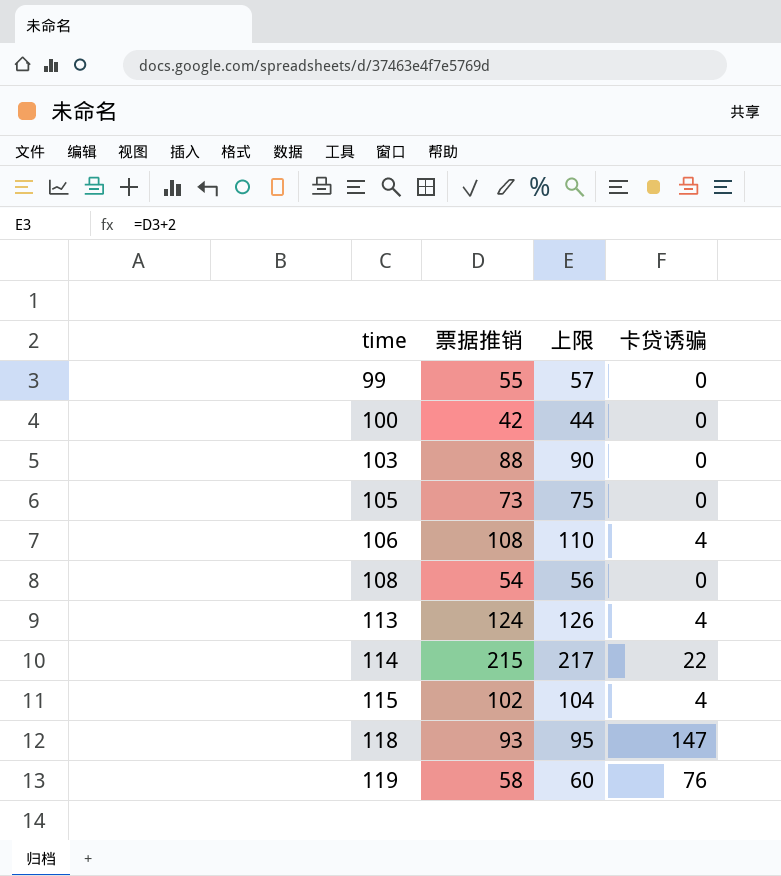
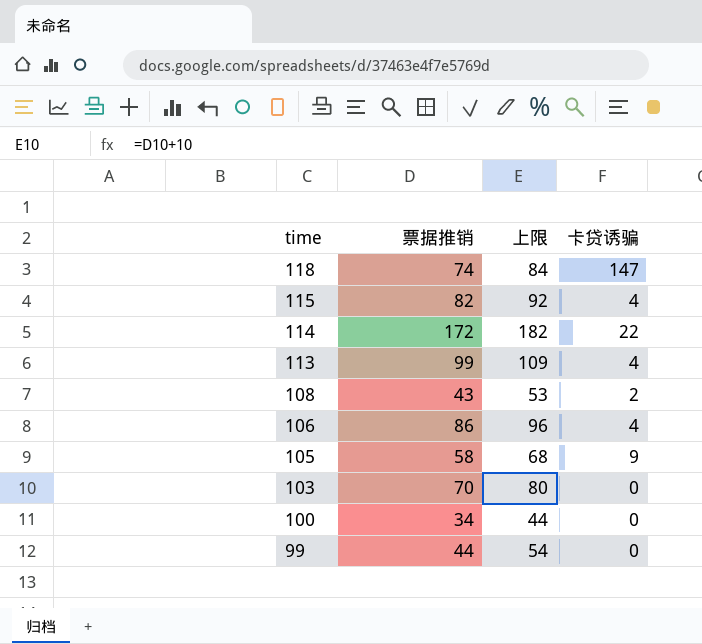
row order: time ascending -> time descending
column 上限 | formula: [票据推销] + 2 -> [票据推销] + 10
row 119: 58 | 60 | 76 -> none
118 | 票据推销: 93 -> 74
115 | 票据推销: 102 -> 82
114 | 票据推销: 215 -> 172
113 | 票据推销: 124 -> 99
108 | 票据推销: 54 -> 43
108 | 卡贷诱骗: 0 -> 2
106 | 票据推销: 108 -> 86
105 | 票据推销: 73 -> 58
105 | 卡贷诱骗: 0 -> 9
103 | 票据推销: 88 -> 70
100 | 票据推销: 42 -> 34
99 | 票据推销: 55 -> 44

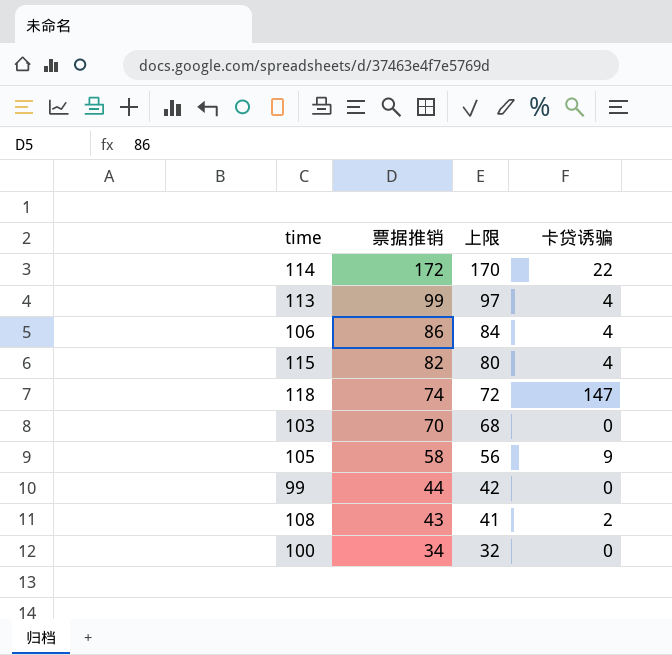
row order: time descending -> 票据推销 descending
column 上限 | formula: [票据推销] + 10 -> [票据推销] - 2

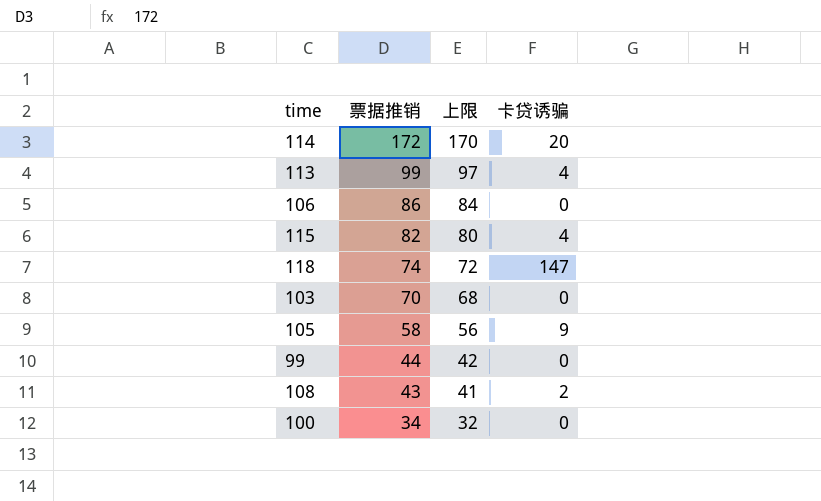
114 | 卡贷诱骗: 22 -> 20
106 | 卡贷诱骗: 4 -> 0

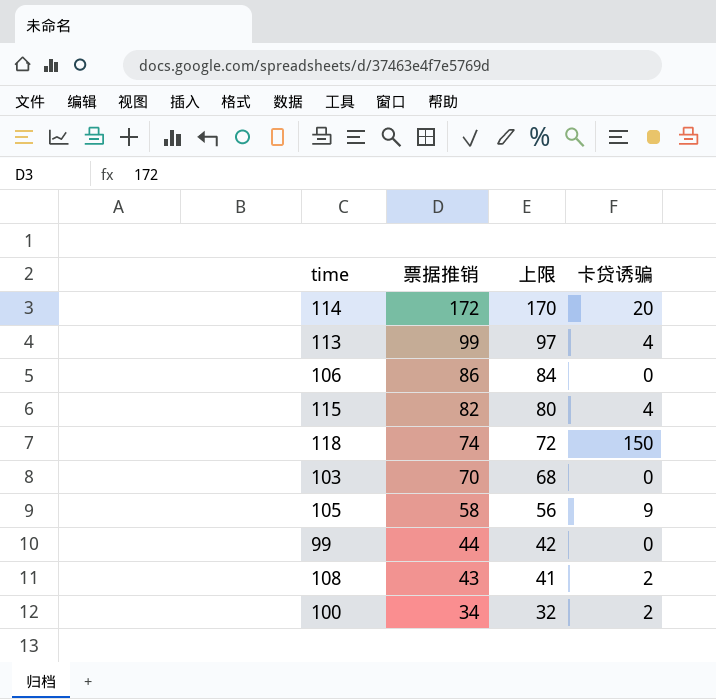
118 | 卡贷诱骗: 147 -> 150
100 | 卡贷诱骗: 0 -> 2

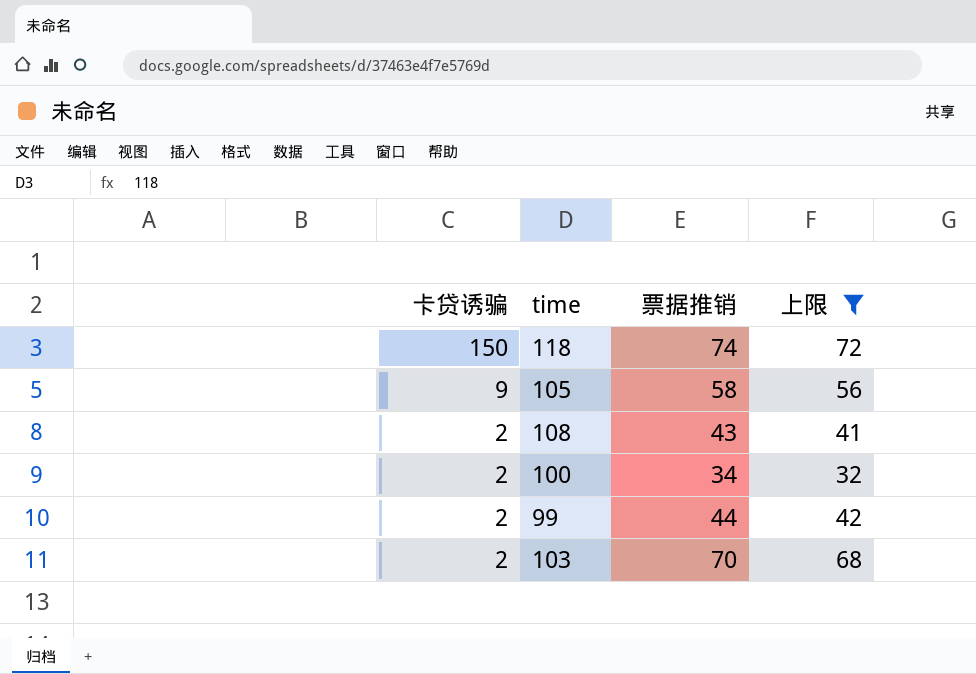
filter: none -> 上限 <= 72
row order: 票据推销 descending -> 卡贷诱骗 descending
column 卡贷诱骗 | position: 4 -> 1
99 | 卡贷诱骗: 0 -> 2
103 | 卡贷诱骗: 0 -> 2

